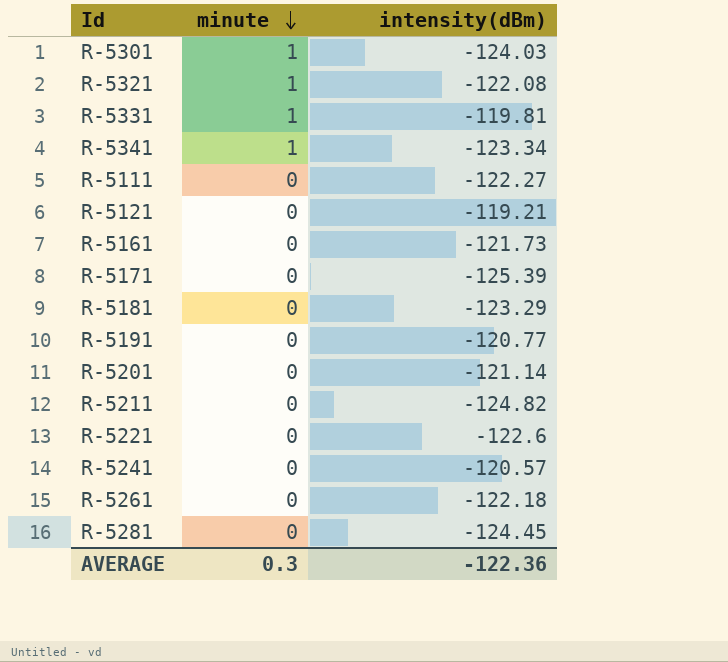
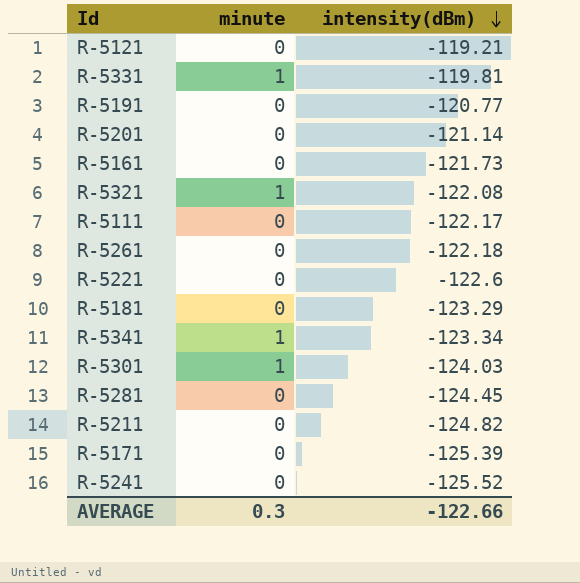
row order: minute descending -> intensity(dBm) descending
R-5111 | intensity(dBm): -122.27 -> -122.17
R-5241 | intensity(dBm): -120.57 -> -125.52
AVERAGE | intensity(dBm): -122.36 -> -122.66

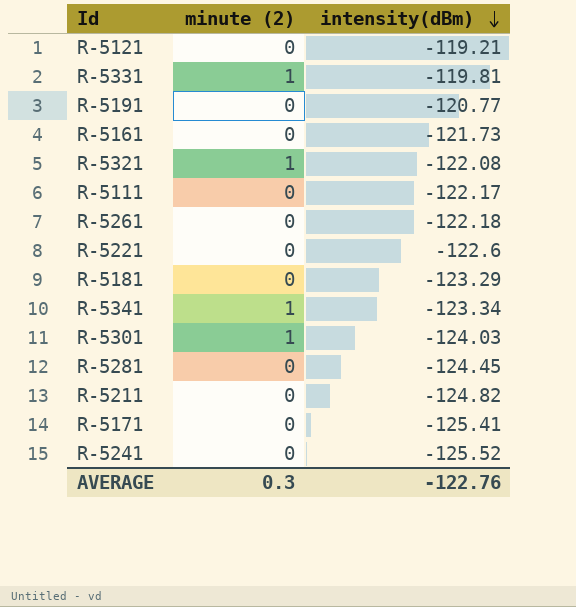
column name: minute -> minute (2)
row R-5201: 0 | -121.14 -> none
R-5171 | intensity(dBm): -125.39 -> -125.41
AVERAGE | intensity(dBm): -122.66 -> -122.76

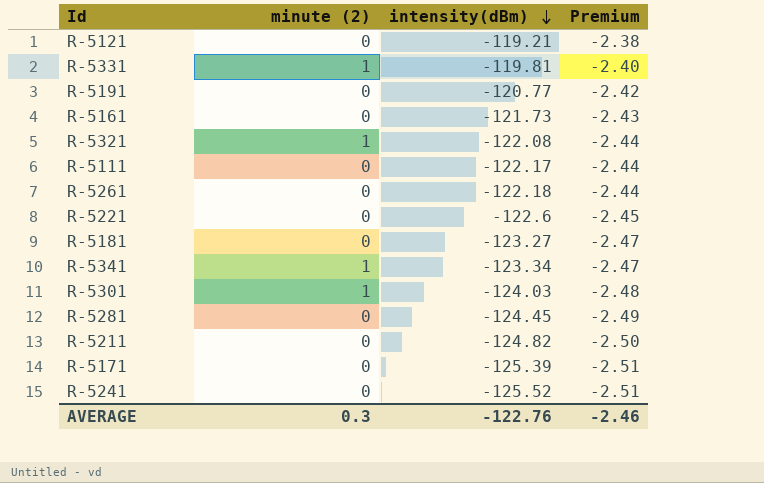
column Premium | formula: none -> [intensity(dBm)] * 0.02
R-5181 | intensity(dBm): -123.29 -> -123.27
R-5171 | intensity(dBm): -125.41 -> -125.39

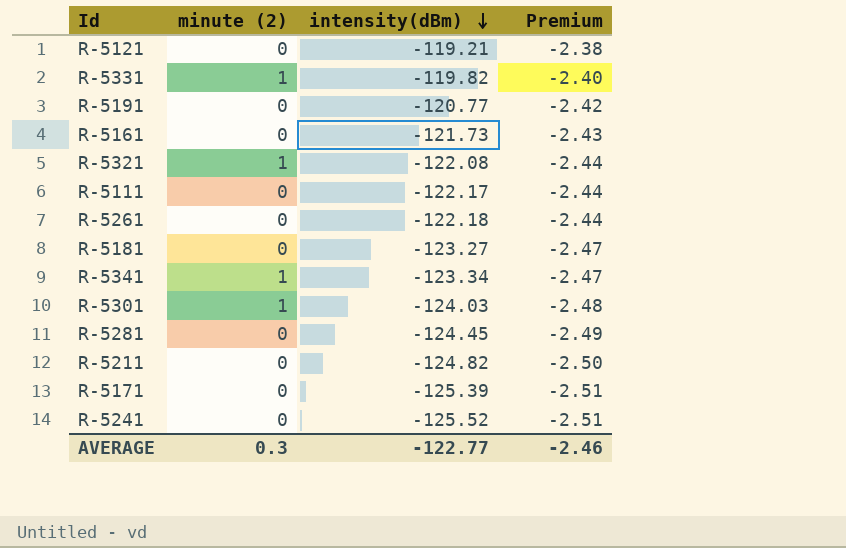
row R-5221: 0 | -122.6 | -2.45 -> none
R-5331 | intensity(dBm): -119.81 -> -119.82
AVERAGE | intensity(dBm): -122.76 -> -122.77

